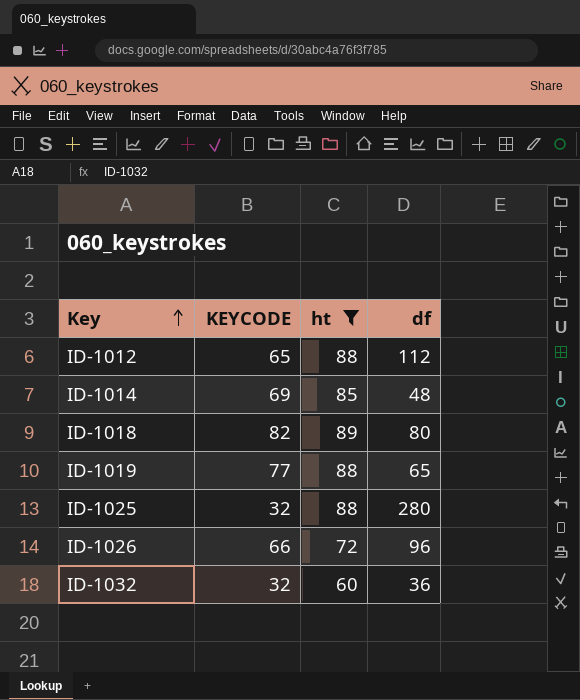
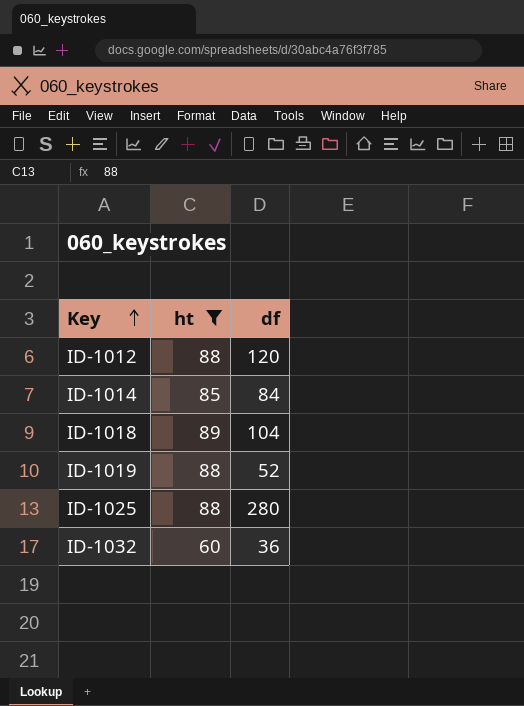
column KEYCODE | position: 2 -> none
row ID-1026: 66 | 72 | 96 -> none
ID-1012 | df: 112 -> 120
ID-1014 | df: 48 -> 84
ID-1018 | df: 80 -> 104
ID-1019 | df: 65 -> 52

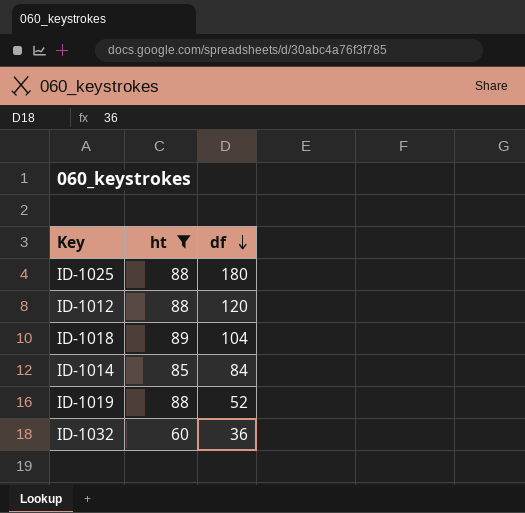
row order: Key ascending -> df descending
ID-1025 | df: 280 -> 180

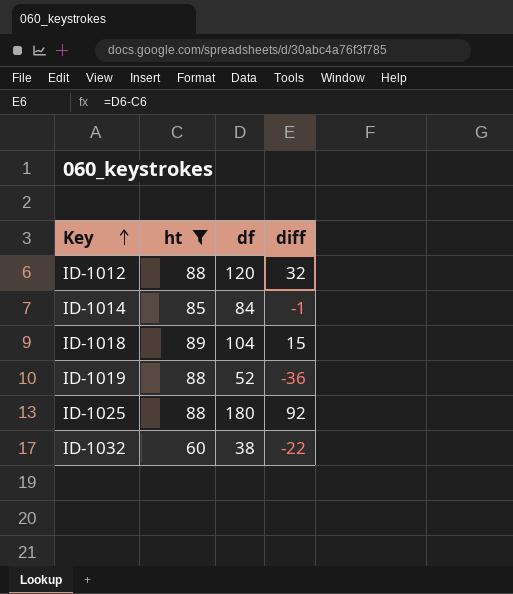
row order: df descending -> Key ascending
column diff | formula: none -> [df] - [ht]
ID-1032 | df: 36 -> 38

